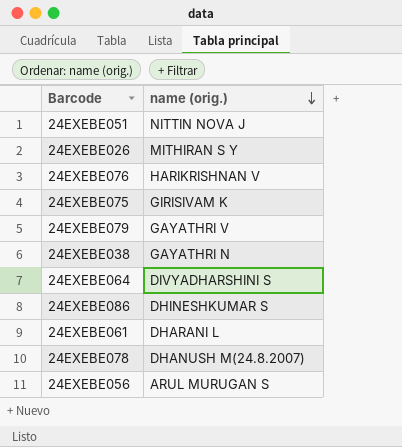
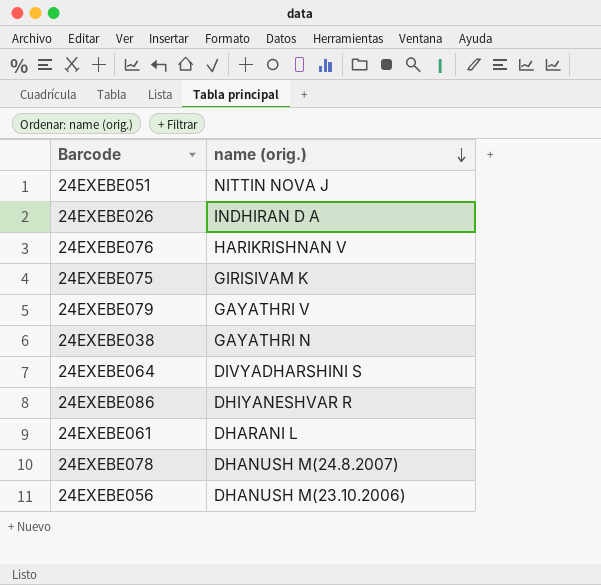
24EXEBE026 | name (orig.): MITHIRAN S Y -> INDHIRAN D A
24EXEBE086 | name (orig.): DHINESHKUMAR S -> DHIYANESHVAR R
24EXEBE056 | name (orig.): ARUL MURUGAN S -> DHANUSH M(23.10.2006)

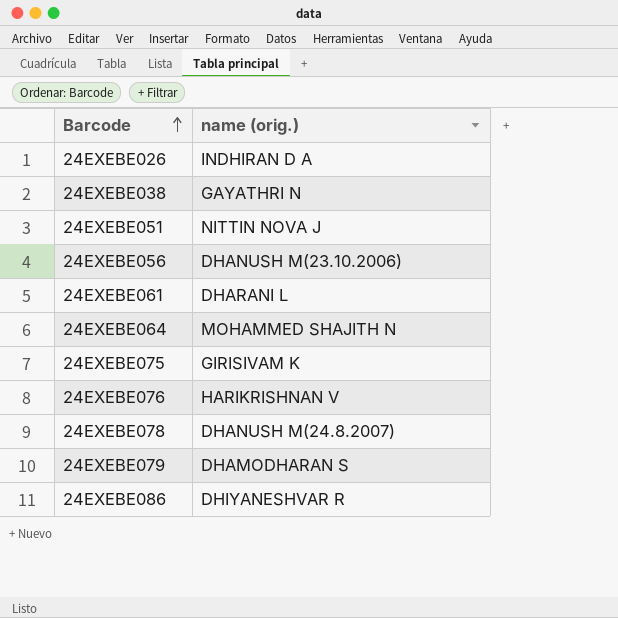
row order: name (orig.) descending -> Barcode ascending
24EXEBE064 | name (orig.): DIVYADHARSHINI S -> MOHAMMED SHAJITH N
24EXEBE079 | name (orig.): GAYATHRI V -> DHAMODHARAN S

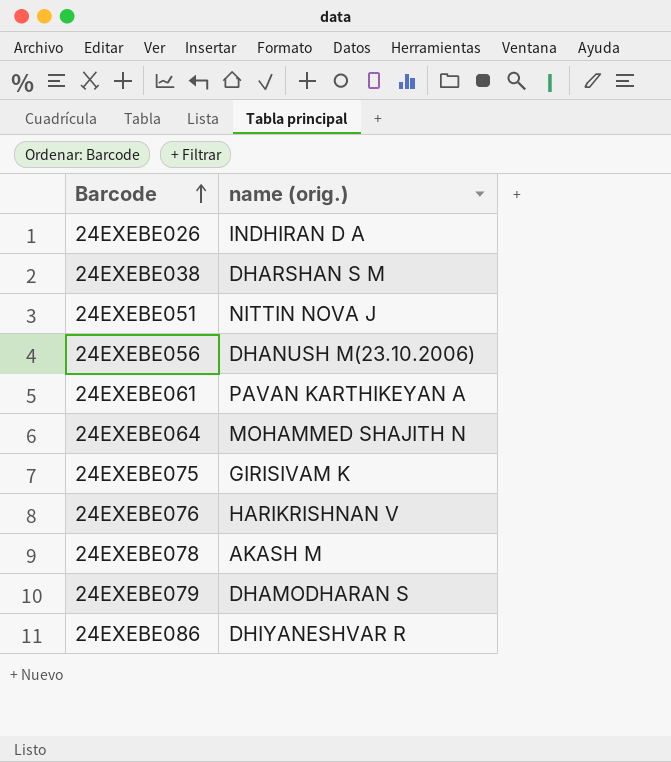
24EXEBE038 | name (orig.): GAYATHRI N -> DHARSHAN S M
24EXEBE061 | name (orig.): DHARANI L -> PAVAN KARTHIKEYAN A
24EXEBE078 | name (orig.): DHANUSH M(24.8.2007) -> AKASH M

